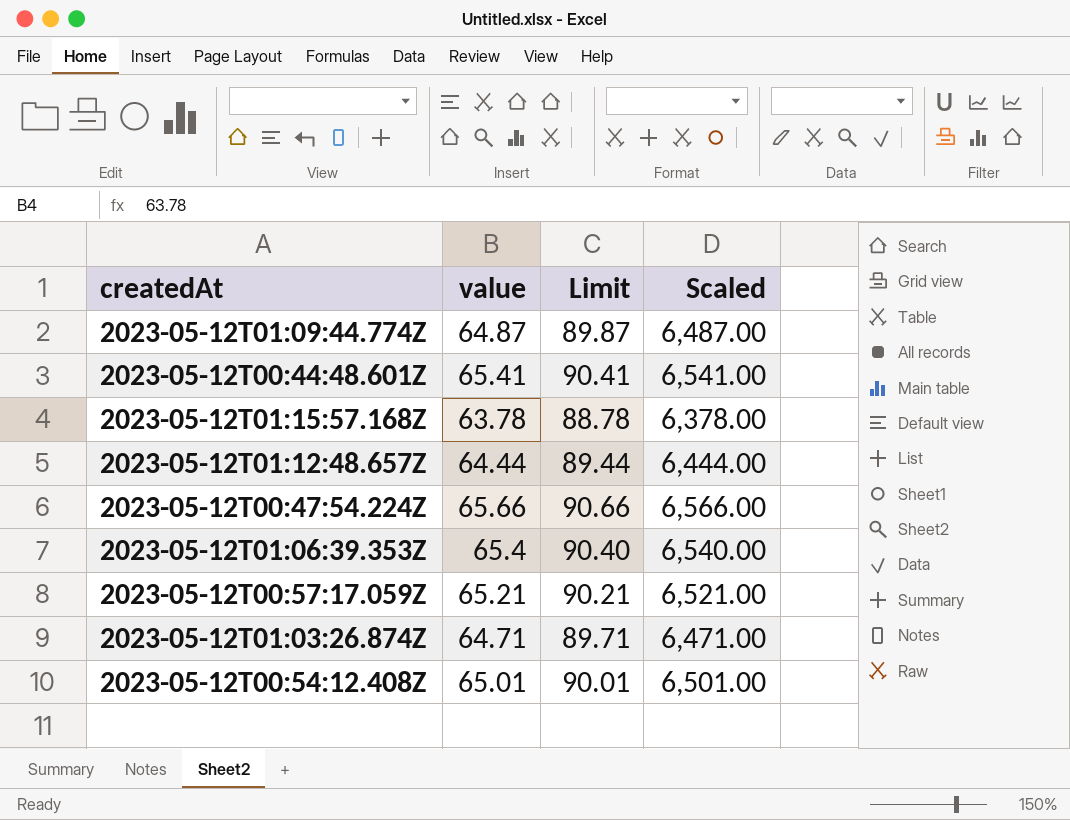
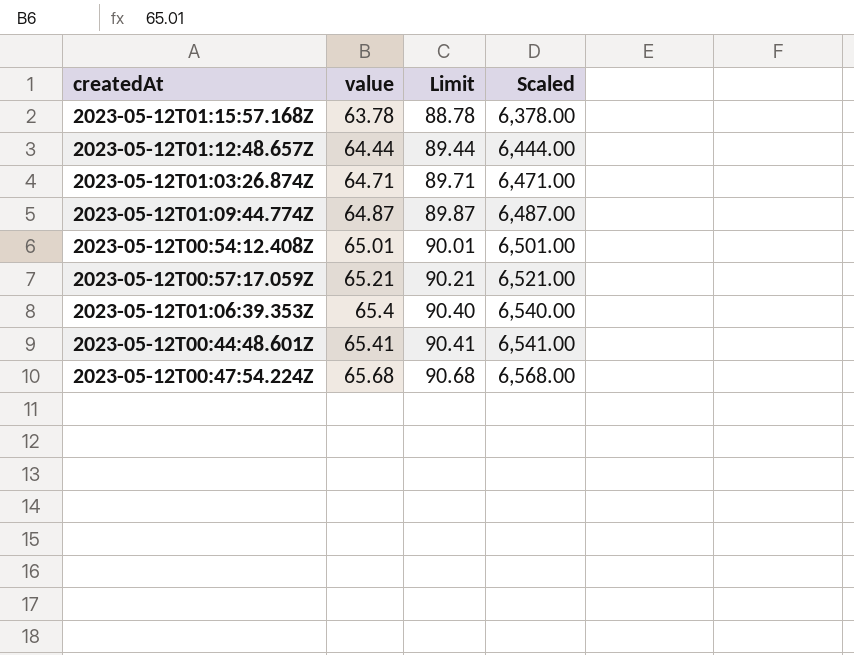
row order: none -> value ascending
2023-05-12T00:47:54.224Z | value: 65.66 -> 65.68
2023-05-12T00:47:54.224Z | Limit: 90.66 -> 90.68
2023-05-12T00:47:54.224Z | Scaled: 6,566.00 -> 6,568.00

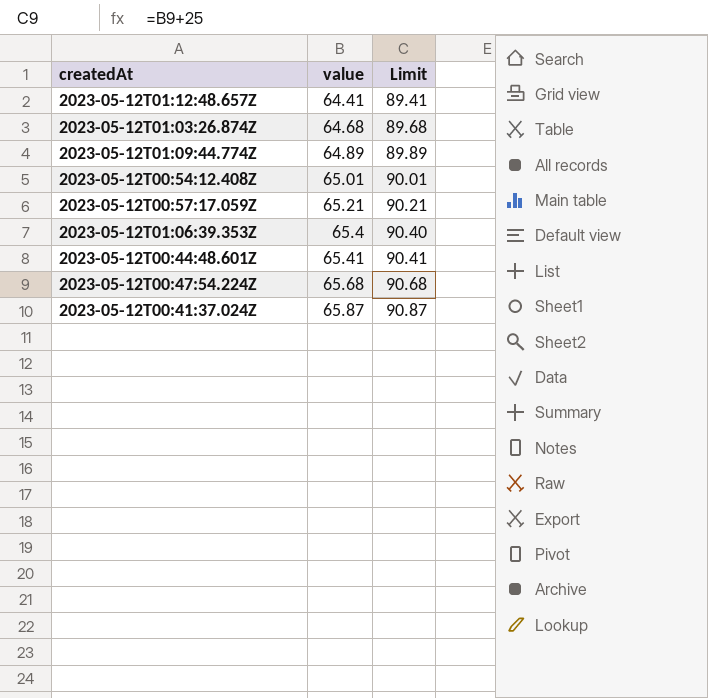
column Scaled | formula: [value] * 100 -> none
row 2023-05-12T01:15:57.168Z: 63.78 | 88.78 | 6,378.00 -> none
2023-05-12T01:12:48.657Z | value: 64.44 -> 64.41
2023-05-12T01:12:48.657Z | Limit: 89.44 -> 89.41
2023-05-12T01:03:26.874Z | value: 64.71 -> 64.68
2023-05-12T01:03:26.874Z | Limit: 89.71 -> 89.68
2023-05-12T01:09:44.774Z | value: 64.87 -> 64.89
2023-05-12T01:09:44.774Z | Limit: 89.87 -> 89.89
row 2023-05-12T00:41:37.024Z: none -> 65.87 | 90.87

